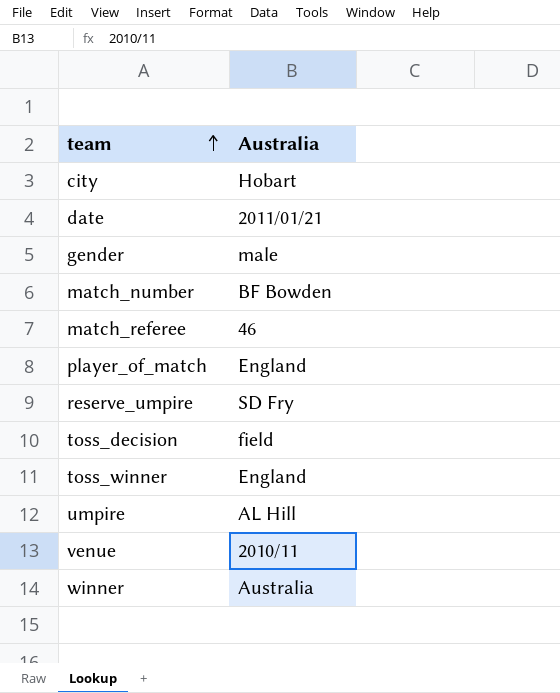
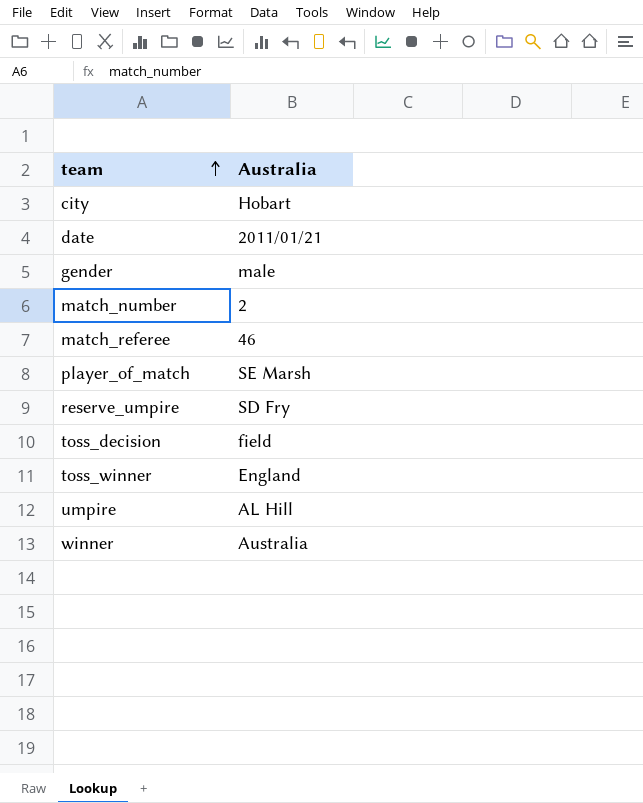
row venue: 2010/11 -> none
match_number | Australia: BF Bowden -> 2
player_of_match | Australia: England -> SE Marsh

